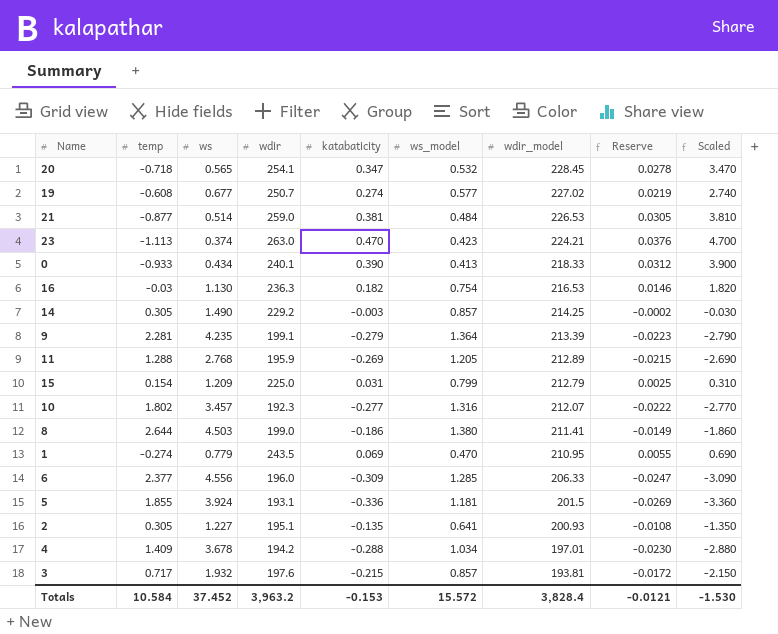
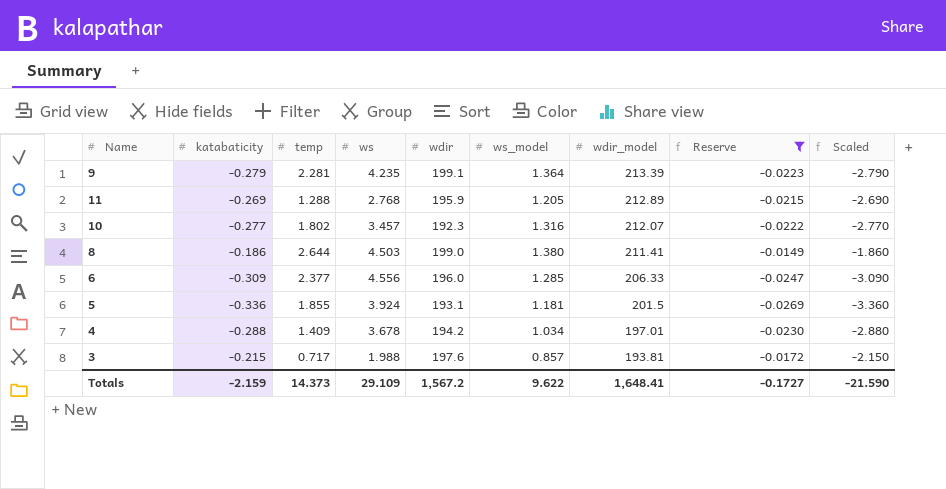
filter: none -> Reserve <= -0.0149
column katabaticity | position: 5 -> 2
3 | ws: 1.932 -> 1.988
Totals | katabaticity: -0.153 -> -2.159
Totals | temp: 10.584 -> 14.373
Totals | ws: 37.452 -> 29.109
Totals | wdir: 3,963.2 -> 1,567.2
Totals | ws_model: 15.572 -> 9.622
Totals | wdir_model: 3,828.4 -> 1,648.41
Totals | Reserve: -0.0121 -> -0.1727
Totals | Scaled: -1.530 -> -21.590

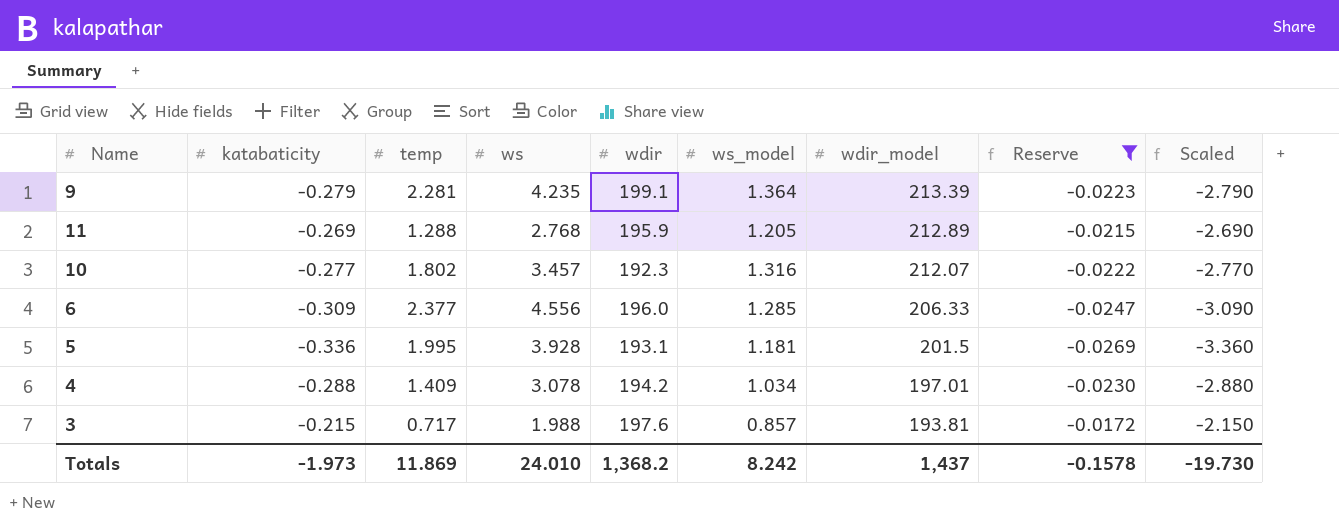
row 8: -0.186 | 2.644 | 4.503 | 199.0 | 1.380 | 211.41 | -0.0149 | -1.860 -> none
5 | temp: 1.855 -> 1.995
5 | ws: 3.924 -> 3.928
4 | ws: 3.678 -> 3.078
Totals | katabaticity: -2.159 -> -1.973
Totals | temp: 14.373 -> 11.869
Totals | ws: 29.109 -> 24.010
Totals | wdir: 1,567.2 -> 1,368.2
Totals | ws_model: 9.622 -> 8.242
Totals | wdir_model: 1,648.41 -> 1,437
Totals | Reserve: -0.1727 -> -0.1578
Totals | Scaled: -21.590 -> -19.730

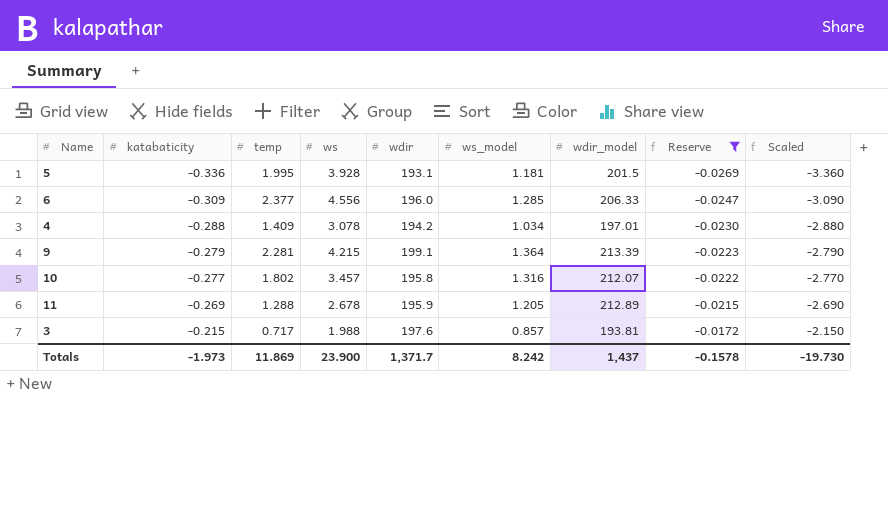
row order: wdir_model descending -> katabaticity ascending
9 | ws: 4.235 -> 4.215
10 | wdir: 192.3 -> 195.8
11 | ws: 2.768 -> 2.678
Totals | ws: 24.010 -> 23.900
Totals | wdir: 1,368.2 -> 1,371.7

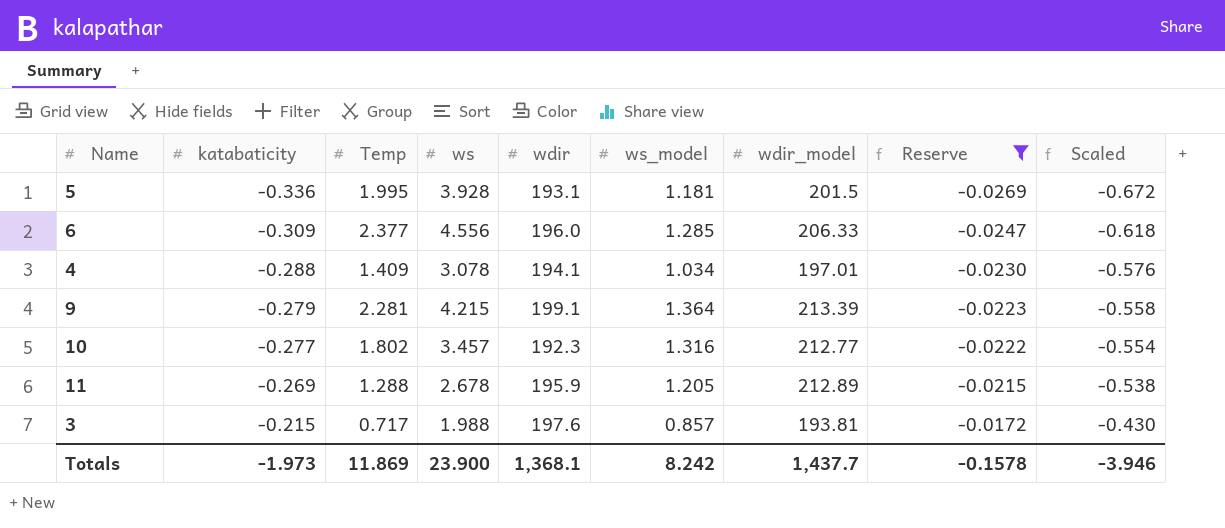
column name: temp -> Temp
column Scaled | formula: [katabaticity] * 10 -> [katabaticity] * 2
4 | wdir: 194.2 -> 194.1
10 | wdir: 195.8 -> 192.3
10 | wdir_model: 212.07 -> 212.77
Totals | wdir: 1,371.7 -> 1,368.1
Totals | wdir_model: 1,437 -> 1,437.7
Totals | Scaled: -19.730 -> -3.946

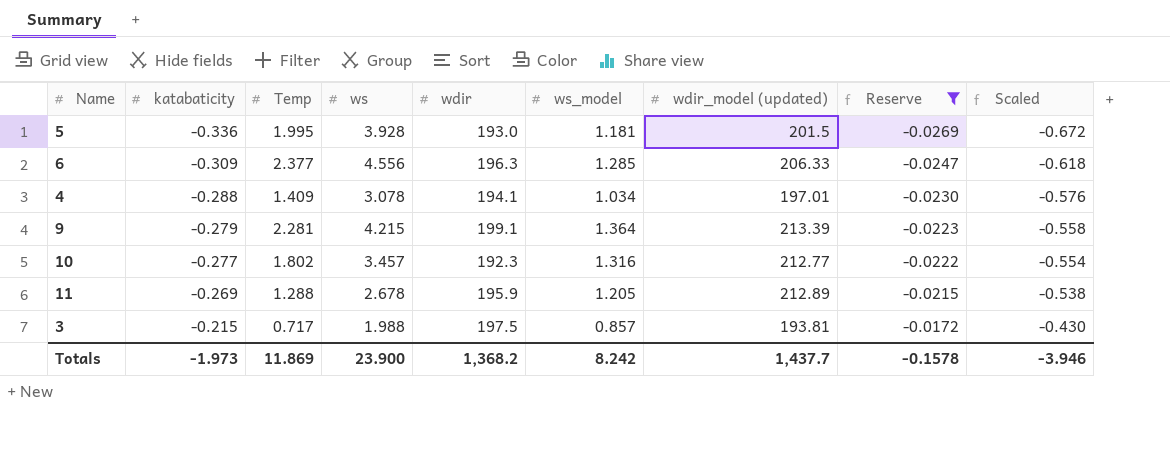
column name: wdir_model -> wdir_model (updated)
5 | wdir: 193.1 -> 193.0
6 | wdir: 196.0 -> 196.3
3 | wdir: 197.6 -> 197.5
Totals | wdir: 1,368.1 -> 1,368.2

